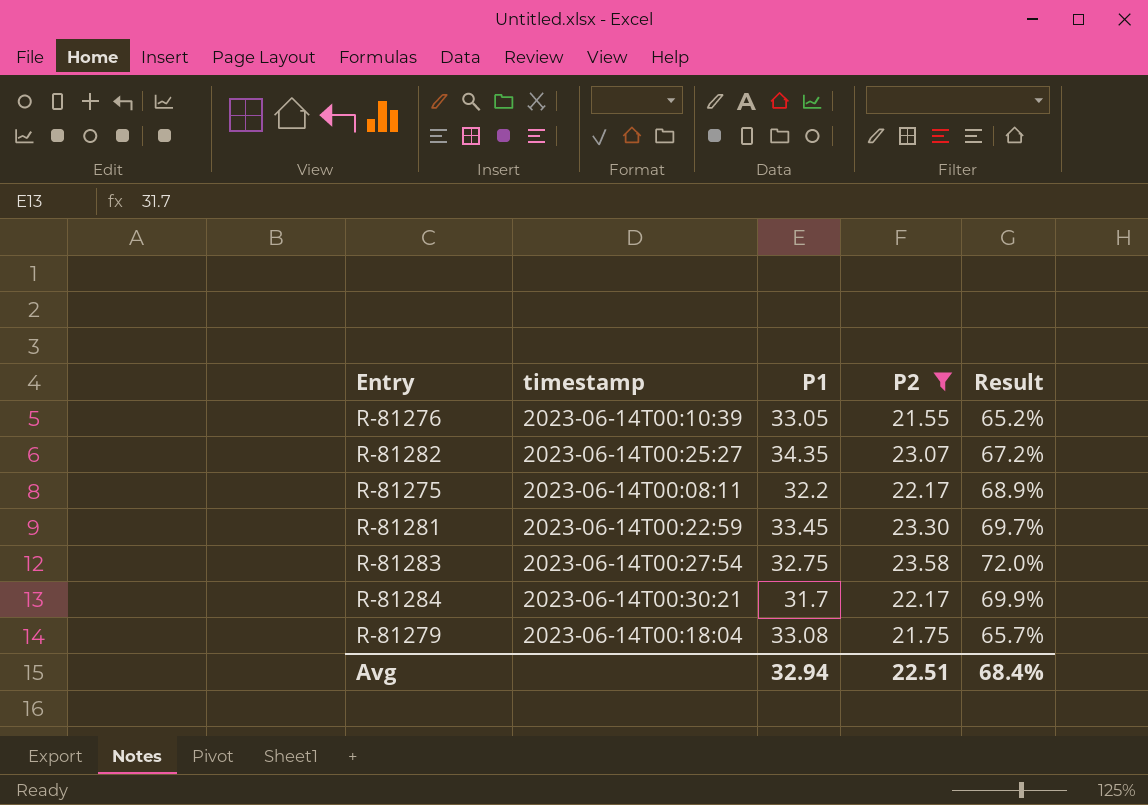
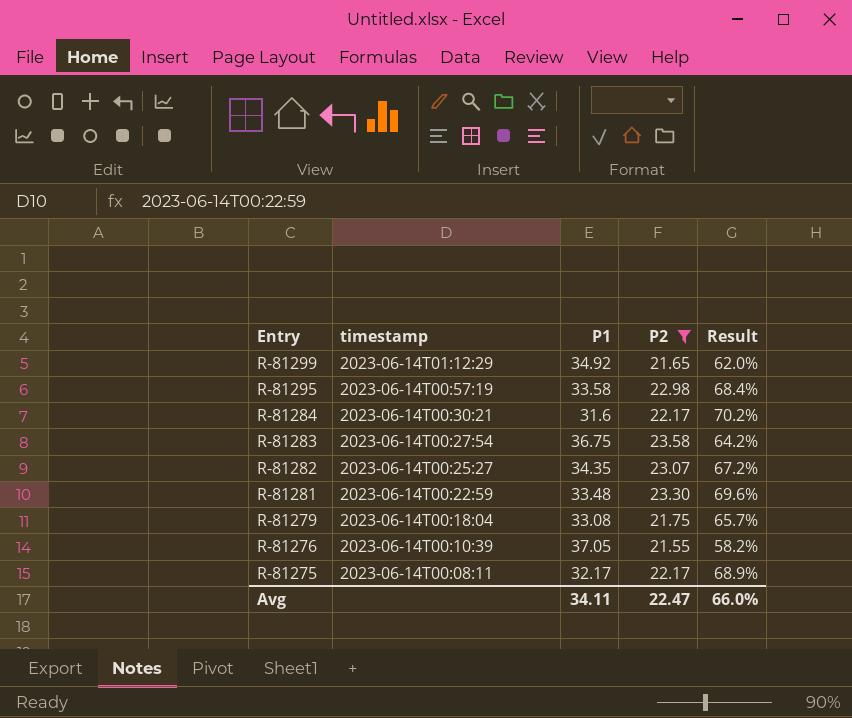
row order: none -> Entry descending
row R-81299: none -> 2023-06-14T01:12:29 | 34.92 | 21.65 | 62.0%
row R-81295: none -> 2023-06-14T00:57:19 | 33.58 | 22.98 | 68.4%
R-81284 | P1: 31.7 -> 31.6
R-81284 | Result: 69.9% -> 70.2%
R-81283 | P1: 32.75 -> 36.75
R-81283 | Result: 72.0% -> 64.2%
R-81281 | P1: 33.45 -> 33.48
R-81281 | Result: 69.7% -> 69.6%
R-81276 | P1: 33.05 -> 37.05
R-81276 | Result: 65.2% -> 58.2%
R-81275 | P1: 32.2 -> 32.17
Avg | P1: 32.94 -> 34.11
Avg | P2: 22.51 -> 22.47
Avg | Result: 68.4% -> 66.0%

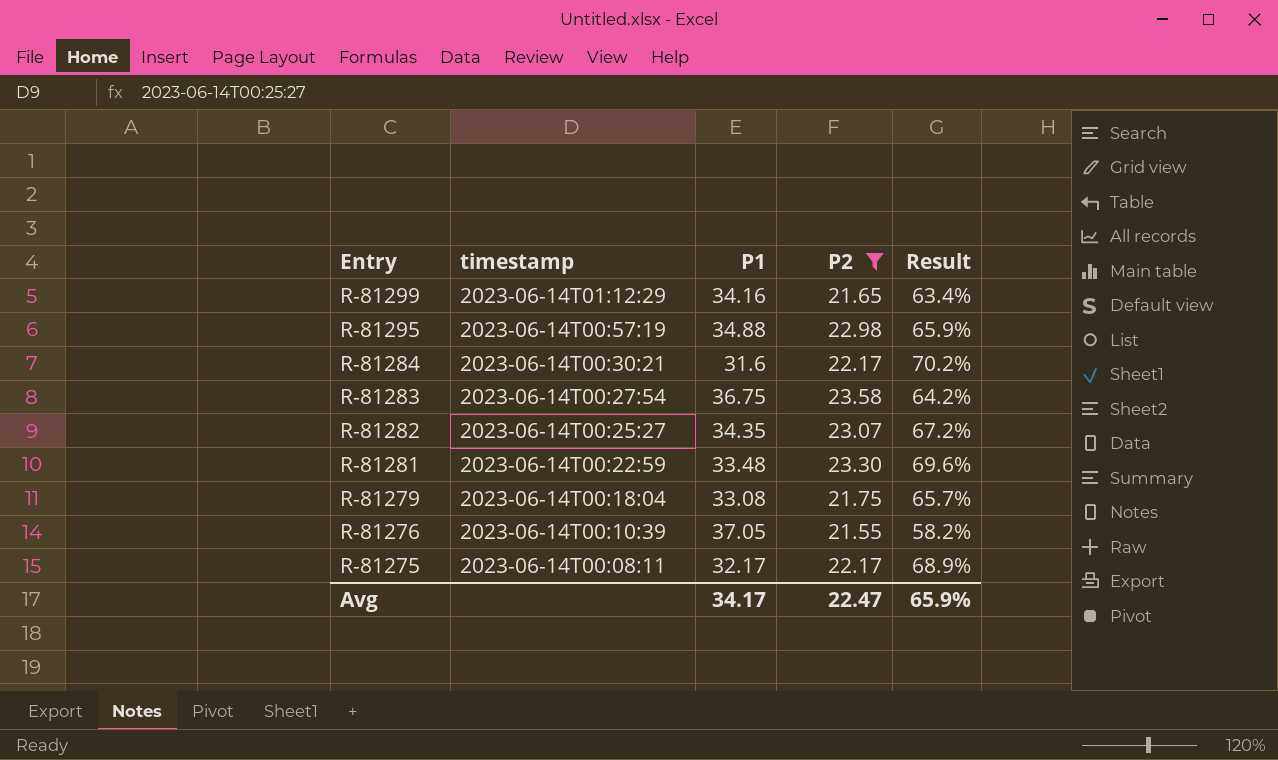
R-81299 | P1: 34.92 -> 34.16
R-81299 | Result: 62.0% -> 63.4%
R-81295 | P1: 33.58 -> 34.88
R-81295 | Result: 68.4% -> 65.9%
Avg | P1: 34.11 -> 34.17
Avg | Result: 66.0% -> 65.9%

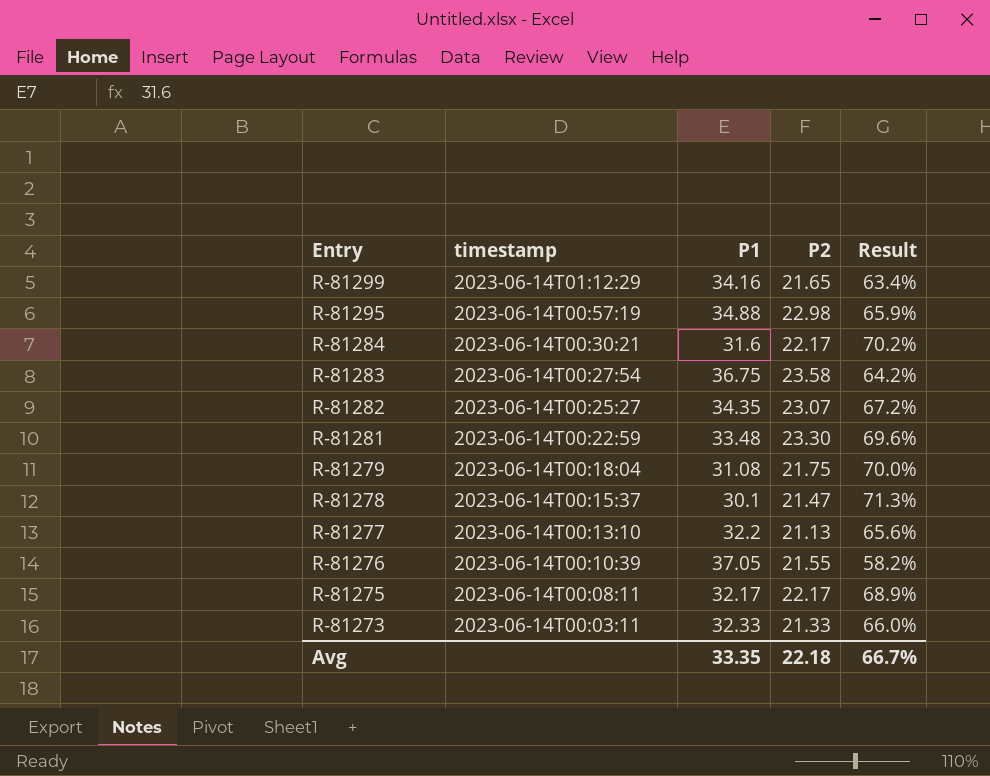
filter: P2 >= 21.55 -> none
R-81279 | P1: 33.08 -> 31.08
R-81279 | Result: 65.7% -> 70.0%
Avg | P1: 34.17 -> 33.35
Avg | P2: 22.47 -> 22.18
Avg | Result: 65.9% -> 66.7%

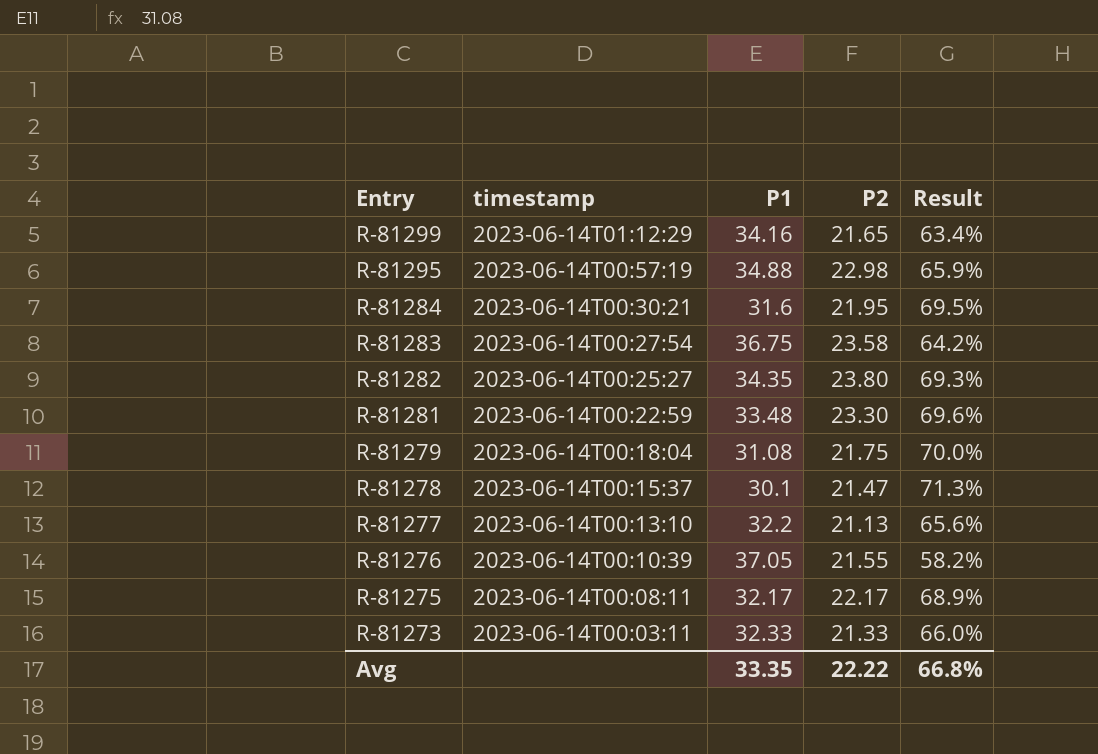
R-81284 | P2: 22.17 -> 21.95
R-81284 | Result: 70.2% -> 69.5%
R-81282 | P2: 23.07 -> 23.80
R-81282 | Result: 67.2% -> 69.3%
Avg | P2: 22.18 -> 22.22
Avg | Result: 66.7% -> 66.8%

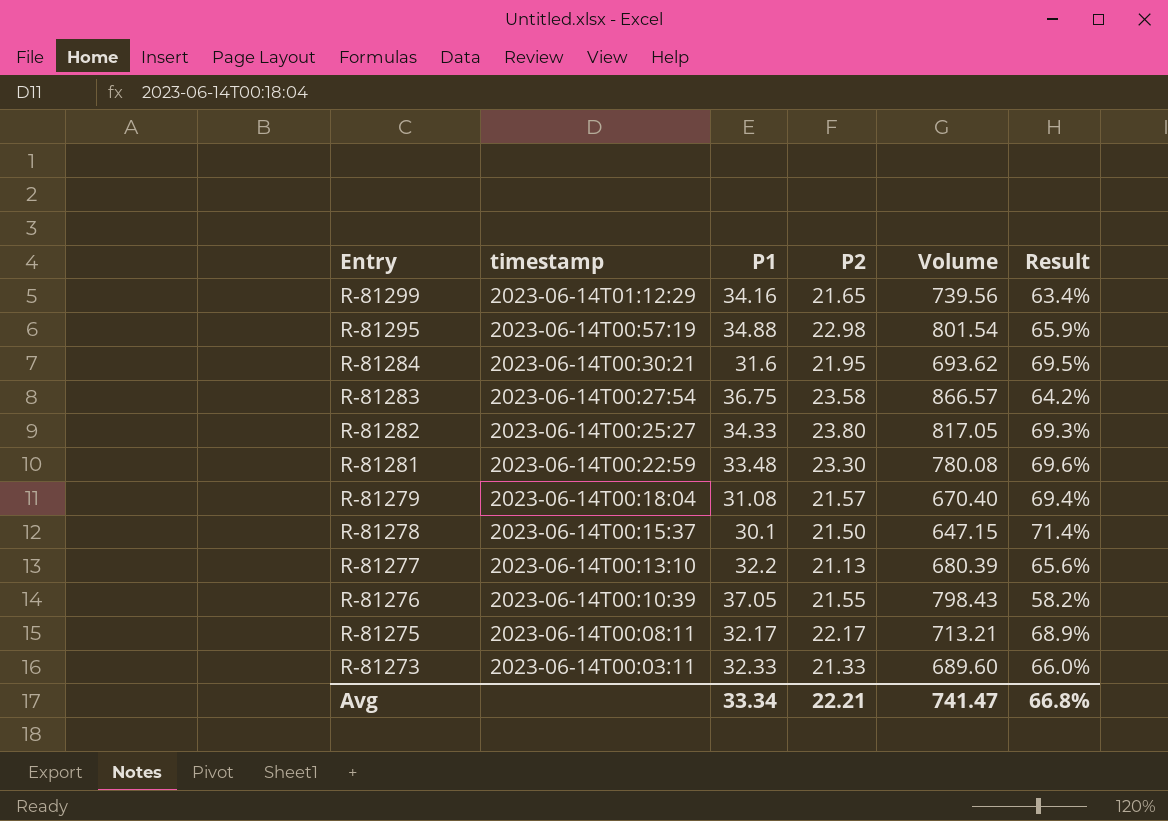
column Volume | formula: none -> [P1] * [P2]
R-81282 | P1: 34.35 -> 34.33
R-81279 | P2: 21.75 -> 21.57
R-81279 | Result: 70.0% -> 69.4%
R-81278 | P2: 21.47 -> 21.50
R-81278 | Result: 71.3% -> 71.4%
Avg | P1: 33.35 -> 33.34
Avg | P2: 22.22 -> 22.21

